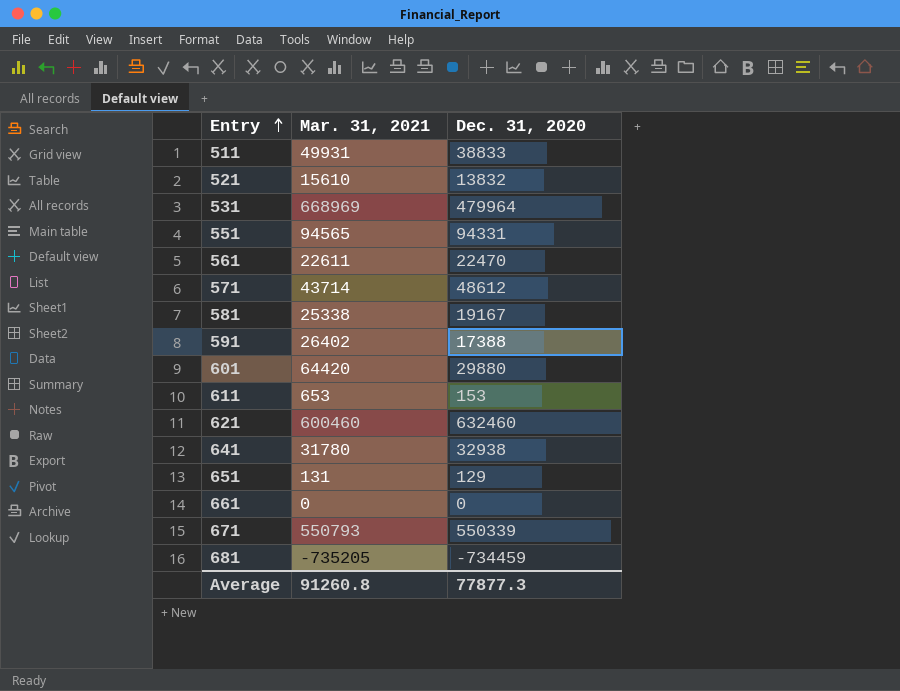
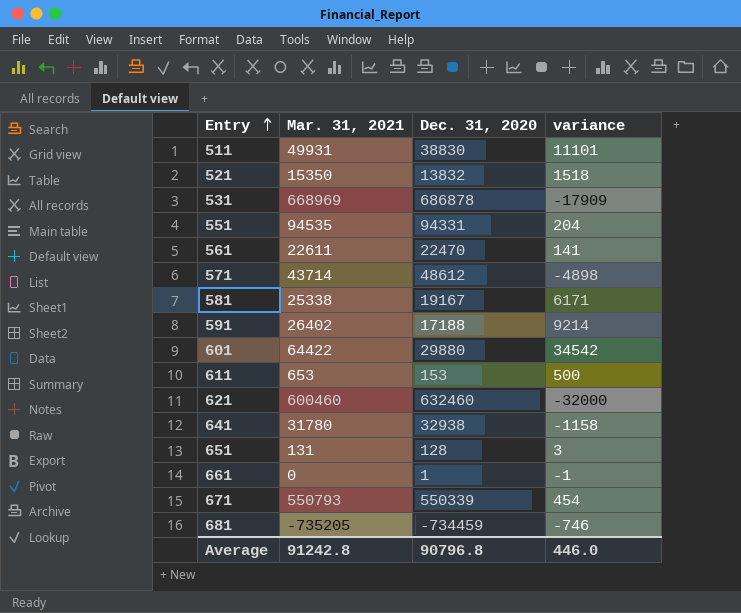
column variance | formula: none -> [Mar. 31, 2021] - [Dec. 31, 2020]
511 | Dec. 31, 2020: 38833 -> 38830
521 | Mar. 31, 2021: 15610 -> 15350
531 | Dec. 31, 2020: 479964 -> 686878
551 | Mar. 31, 2021: 94565 -> 94535
591 | Dec. 31, 2020: 17388 -> 17188
601 | Mar. 31, 2021: 64420 -> 64422
651 | Dec. 31, 2020: 129 -> 128
661 | Dec. 31, 2020: 0 -> 1
Average | Mar. 31, 2021: 91260.8 -> 91242.8
Average | Dec. 31, 2020: 77877.3 -> 90796.8

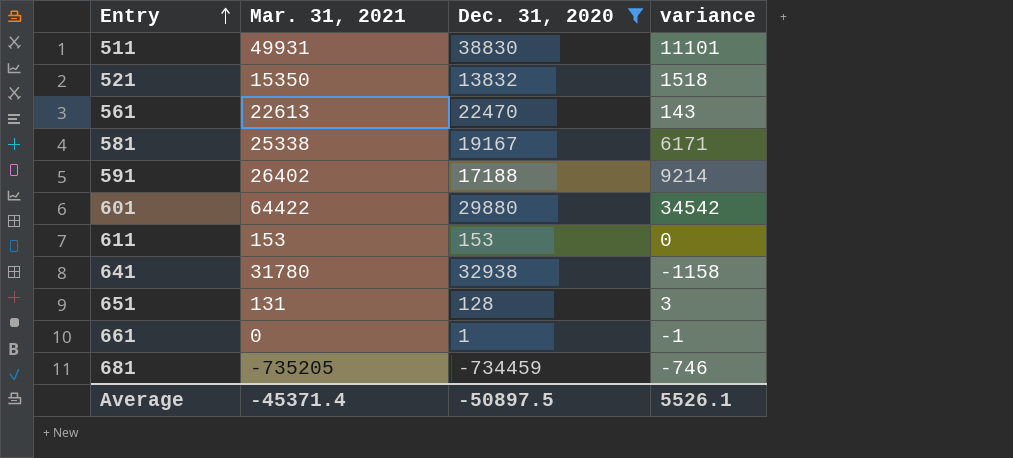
filter: none -> Dec. 31, 2020 <= 38830
561 | Mar. 31, 2021: 22611 -> 22613
561 | variance: 141 -> 143
611 | Mar. 31, 2021: 653 -> 153
611 | variance: 500 -> 0
Average | Mar. 31, 2021: 91242.8 -> -45371.4
Average | Dec. 31, 2020: 90796.8 -> -50897.5
Average | variance: 446.0 -> 5526.1

